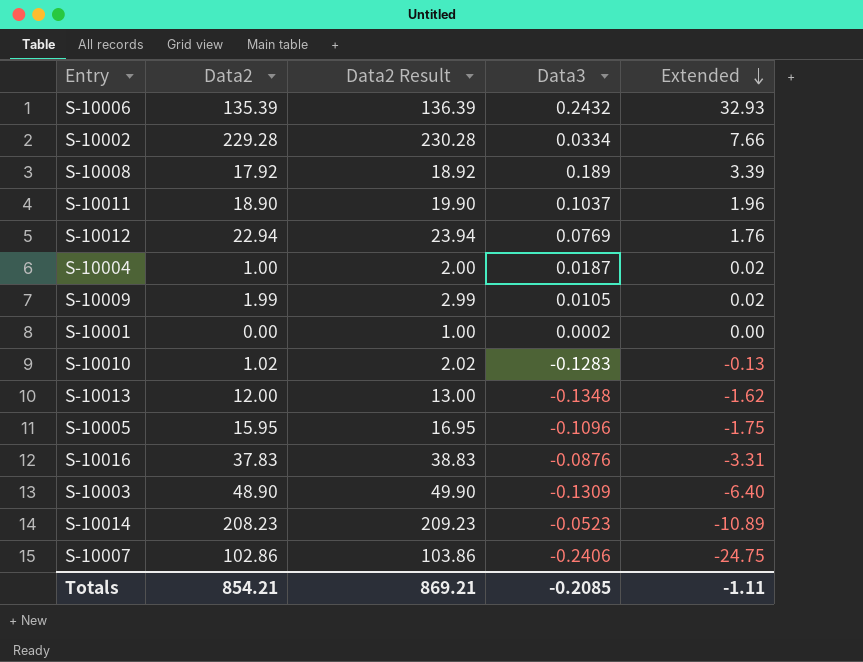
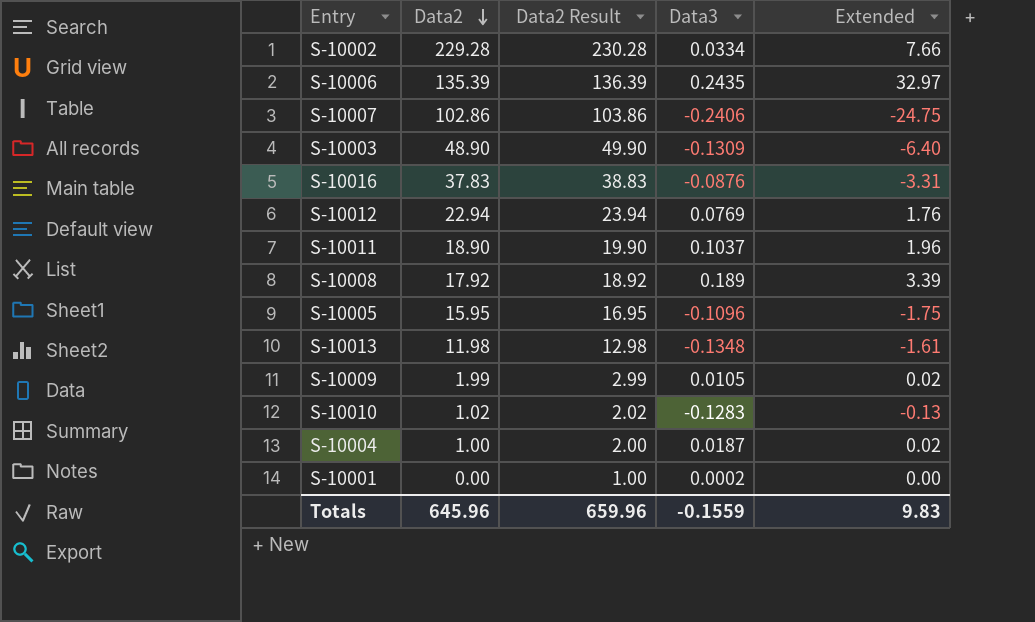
row order: Extended descending -> Data2 descending
row S-10014: 208.23 | 209.23 | -0.0523 | -10.89 -> none
S-10006 | Data3: 0.2432 -> 0.2435
S-10006 | Extended: 32.93 -> 32.97
S-10013 | Data2: 12.00 -> 11.98
S-10013 | Data2 Result: 13.00 -> 12.98
S-10013 | Extended: -1.62 -> -1.61
Totals | Data2: 854.21 -> 645.96
Totals | Data2 Result: 869.21 -> 659.96
Totals | Data3: -0.2085 -> -0.1559
Totals | Extended: -1.11 -> 9.83

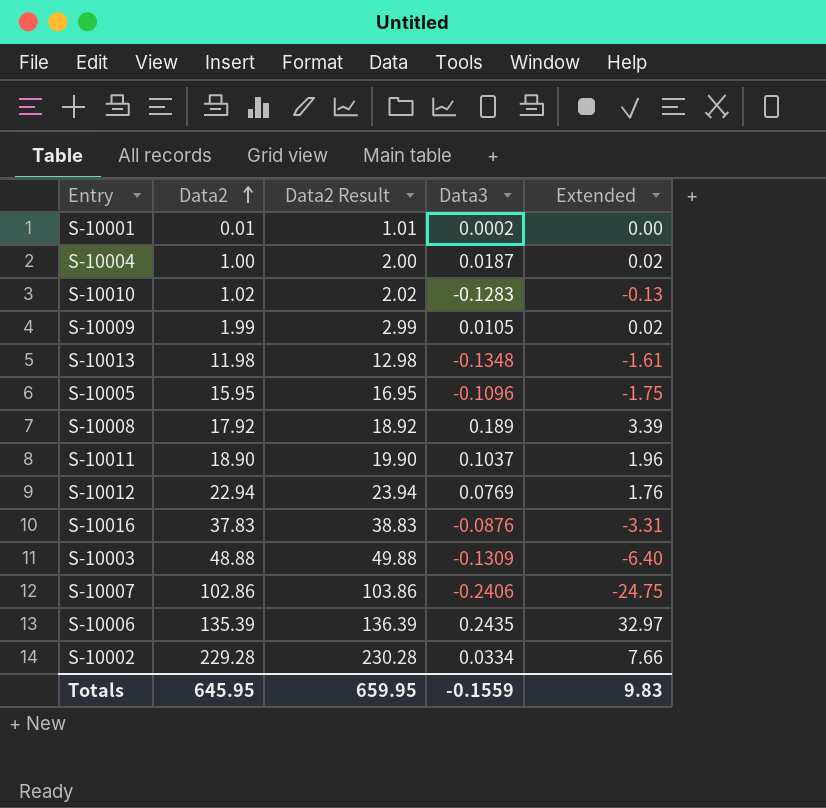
row order: Data2 descending -> Data2 ascending
S-10001 | Data2: 0.00 -> 0.01
S-10001 | Data2 Result: 1.00 -> 1.01
S-10003 | Data2: 48.90 -> 48.88
S-10003 | Data2 Result: 49.90 -> 49.88
Totals | Data2: 645.96 -> 645.95
Totals | Data2 Result: 659.96 -> 659.95

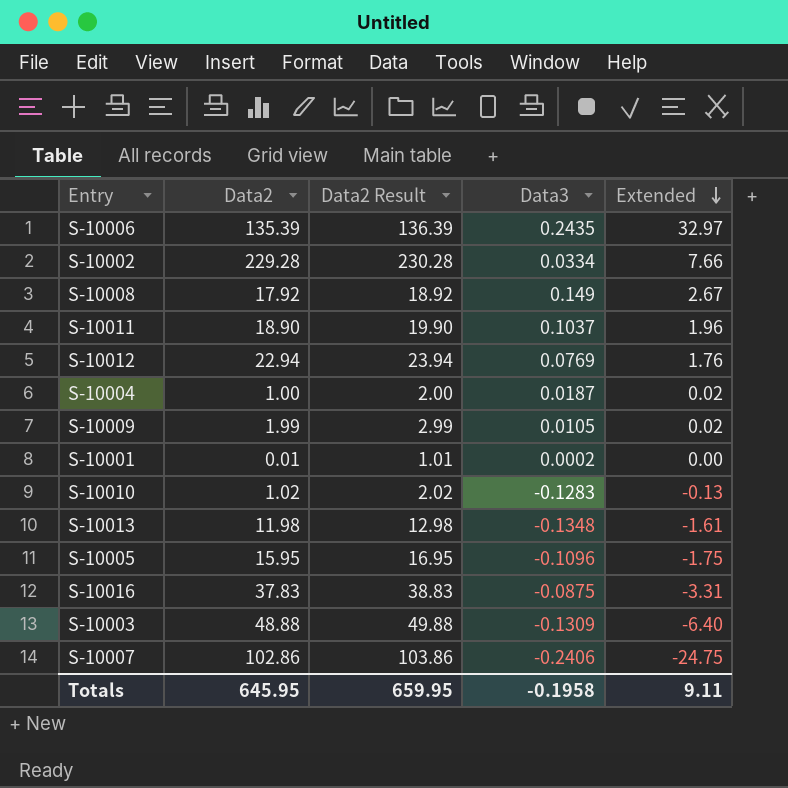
row order: Data2 ascending -> Extended descending
S-10008 | Data3: 0.189 -> 0.149
S-10008 | Extended: 3.39 -> 2.67
S-10016 | Data3: -0.0876 -> -0.0875
Totals | Data3: -0.1559 -> -0.1958
Totals | Extended: 9.83 -> 9.11

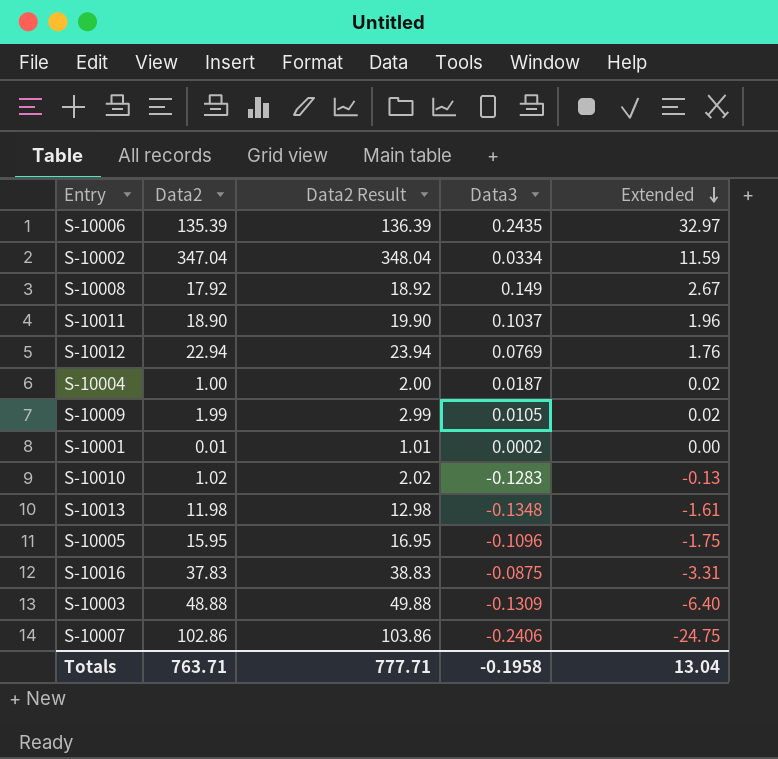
S-10002 | Data2: 229.28 -> 347.04
S-10002 | Data2 Result: 230.28 -> 348.04
S-10002 | Extended: 7.66 -> 11.59
Totals | Data2: 645.95 -> 763.71
Totals | Data2 Result: 659.95 -> 777.71
Totals | Extended: 9.11 -> 13.04

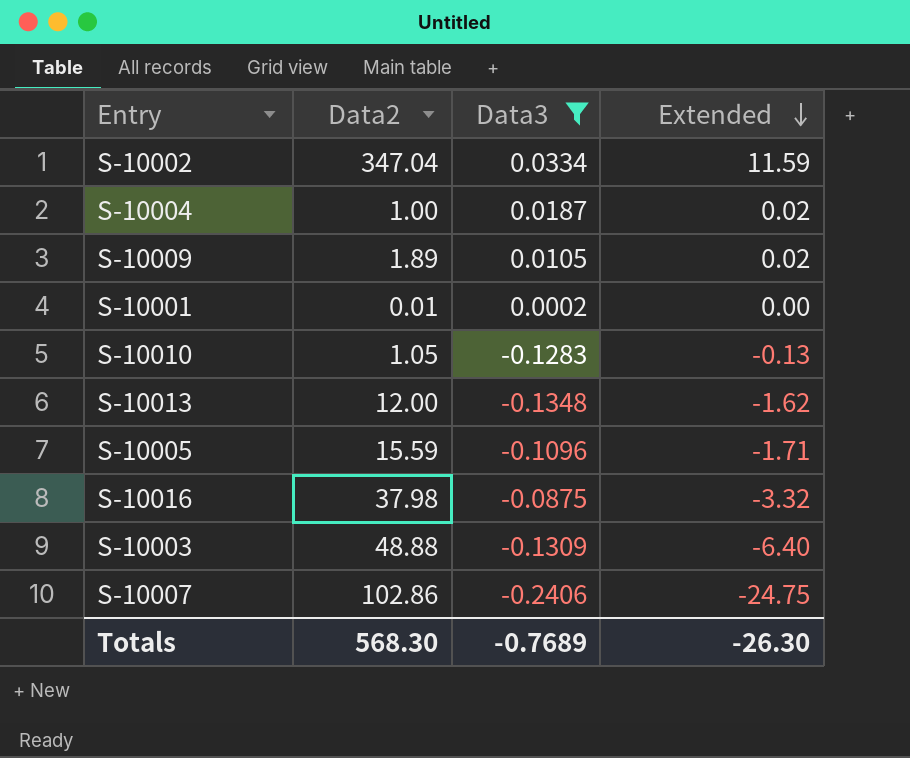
filter: none -> Data3 <= 0.0334
column Data2 Result | formula: [Data2] + 1 -> none
S-10009 | Data2: 1.99 -> 1.89
S-10010 | Data2: 1.02 -> 1.05
S-10013 | Data2: 11.98 -> 12.00
S-10013 | Extended: -1.61 -> -1.62
S-10005 | Data2: 15.95 -> 15.59
S-10005 | Extended: -1.75 -> -1.71
S-10016 | Data2: 37.83 -> 37.98
S-10016 | Extended: -3.31 -> -3.32
Totals | Data2: 763.71 -> 568.30
Totals | Data3: -0.1958 -> -0.7689
Totals | Extended: 13.04 -> -26.30

